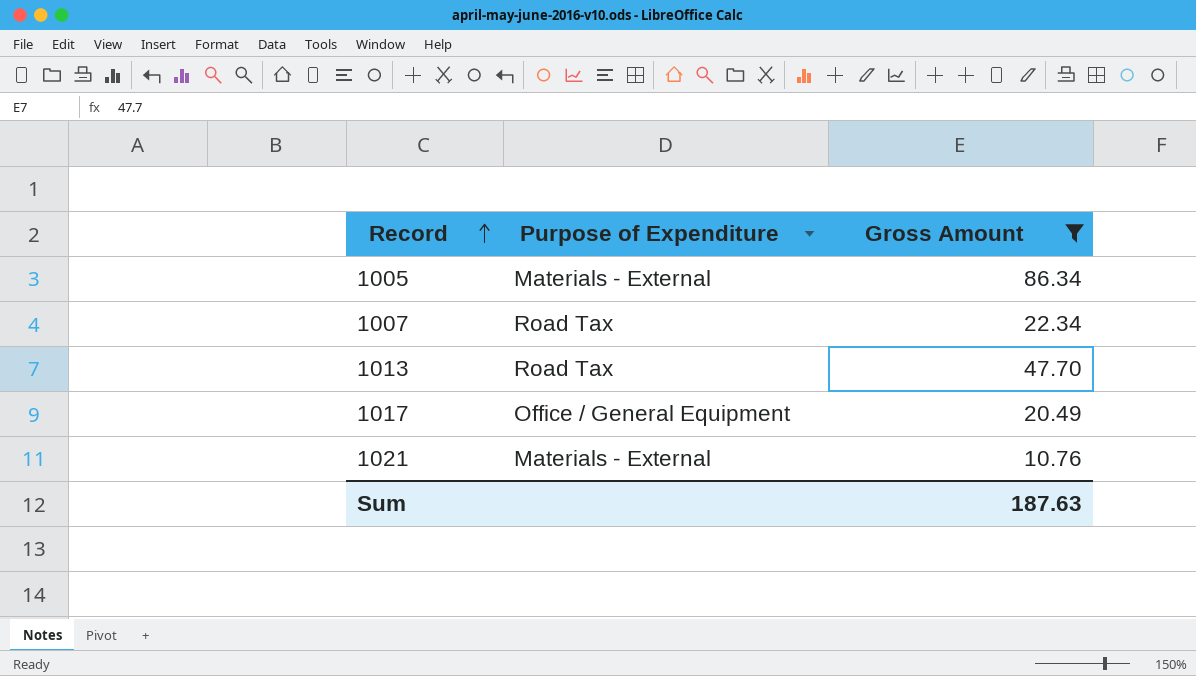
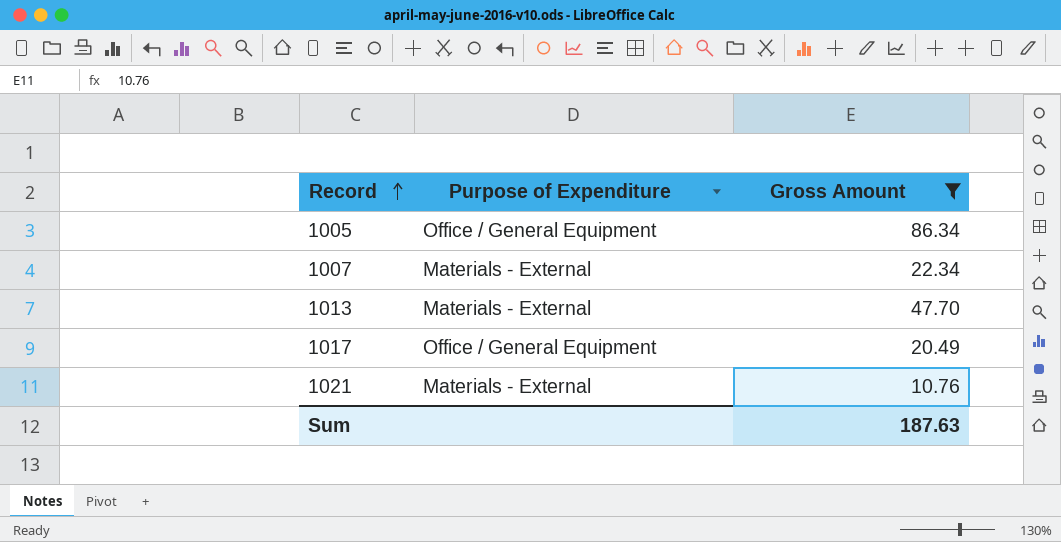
1005 | Purpose of Expenditure: Materials - External -> Office / General Equipment
1007 | Purpose of Expenditure: Road Tax -> Materials - External
1013 | Purpose of Expenditure: Road Tax -> Materials - External

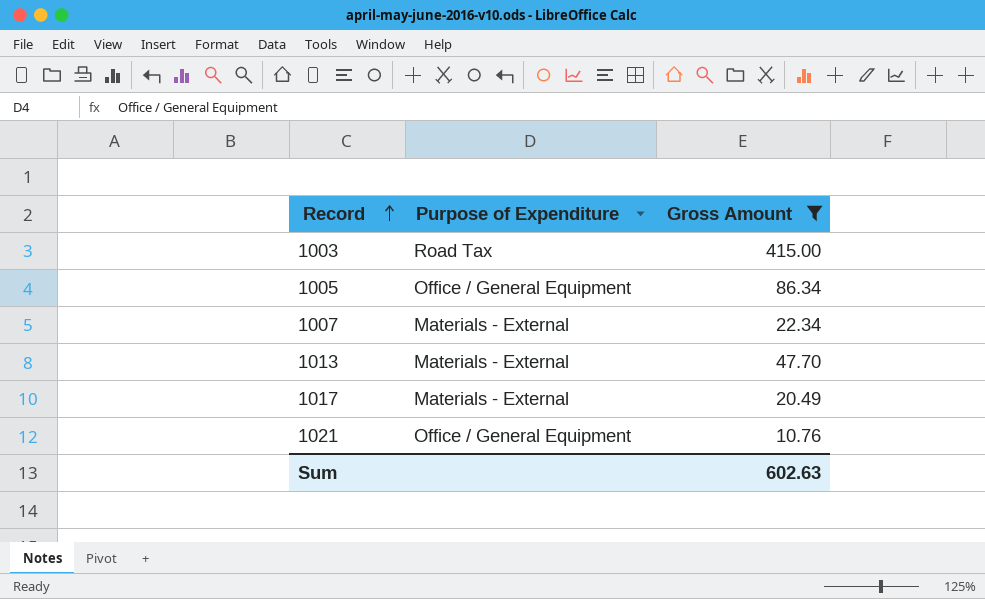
row 1003: none -> Road Tax | 415.00
1017 | Purpose of Expenditure: Office / General Equipment -> Materials - External
1021 | Purpose of Expenditure: Materials - External -> Office / General Equipment
Sum | Gross Amount: 187.63 -> 602.63

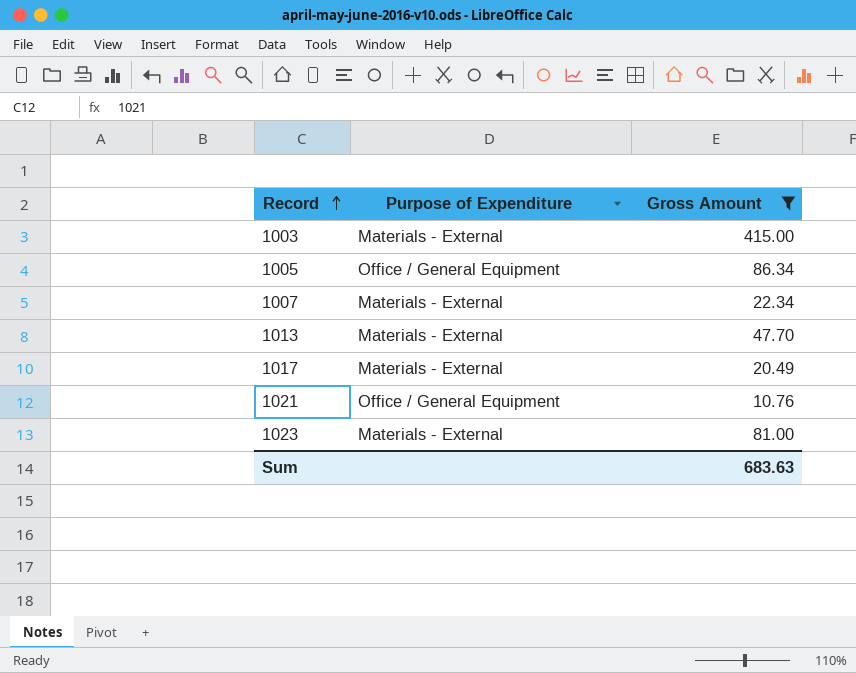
1003 | Purpose of Expenditure: Road Tax -> Materials - External
row 1023: none -> Materials - External | 81.00
Sum | Gross Amount: 602.63 -> 683.63

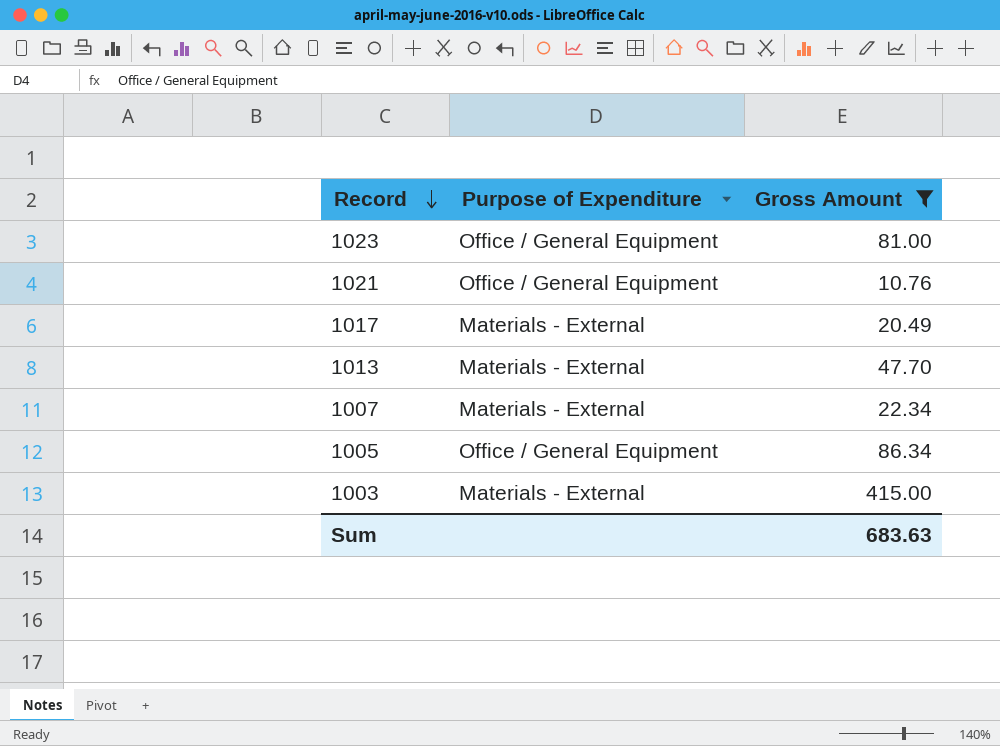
row order: Record ascending -> Record descending
1023 | Purpose of Expenditure: Materials - External -> Office / General Equipment

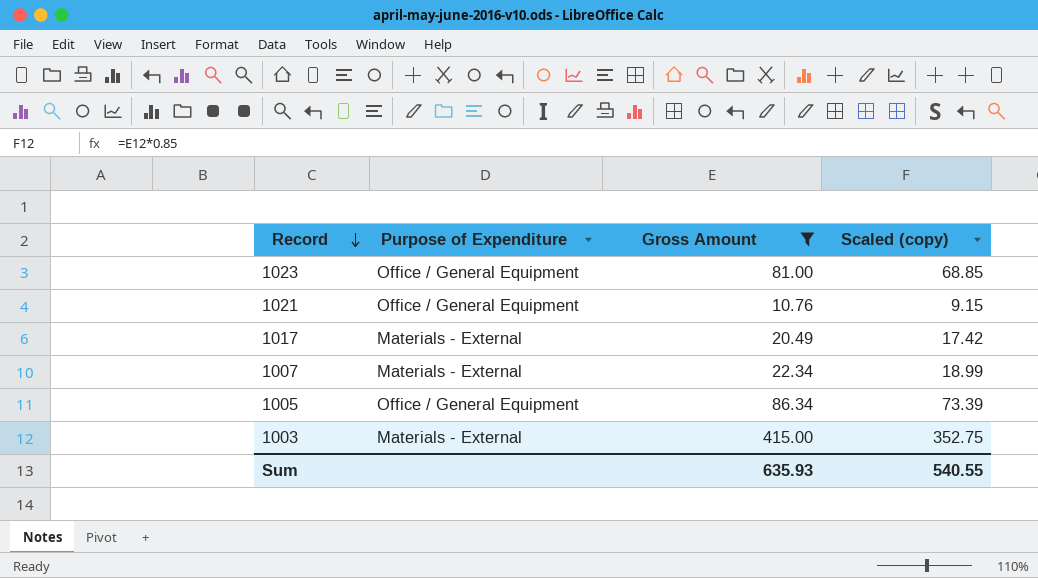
column Scaled (copy) | formula: none -> [Gross Amount] * 0.85
row 1013: Materials - External | 47.70 -> none
Sum | Gross Amount: 683.63 -> 635.93

